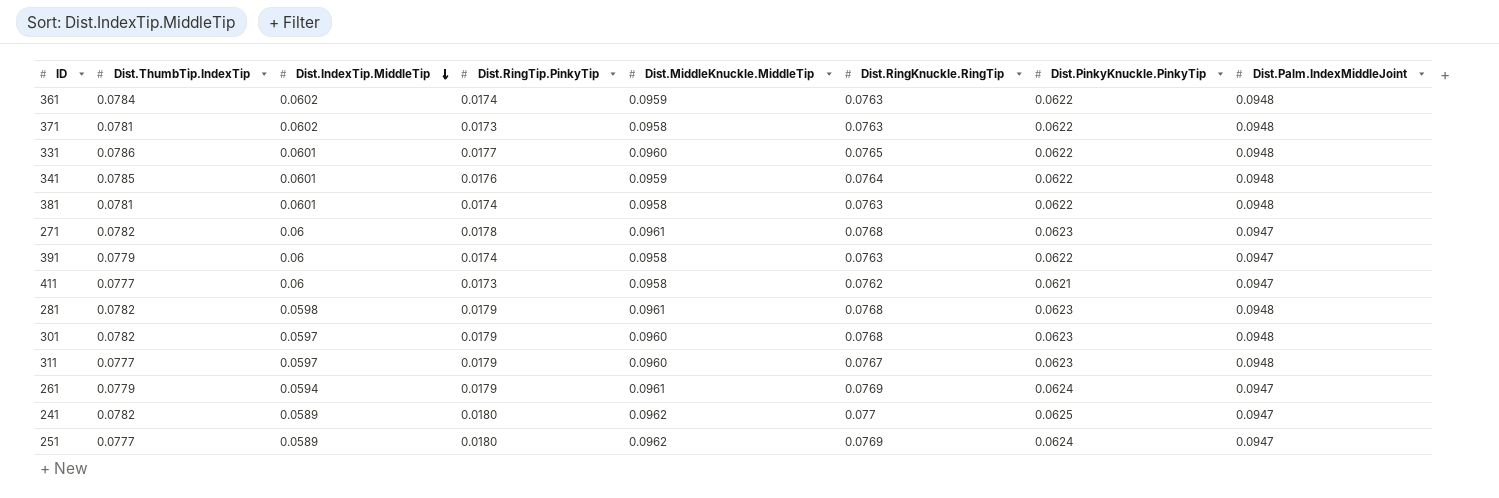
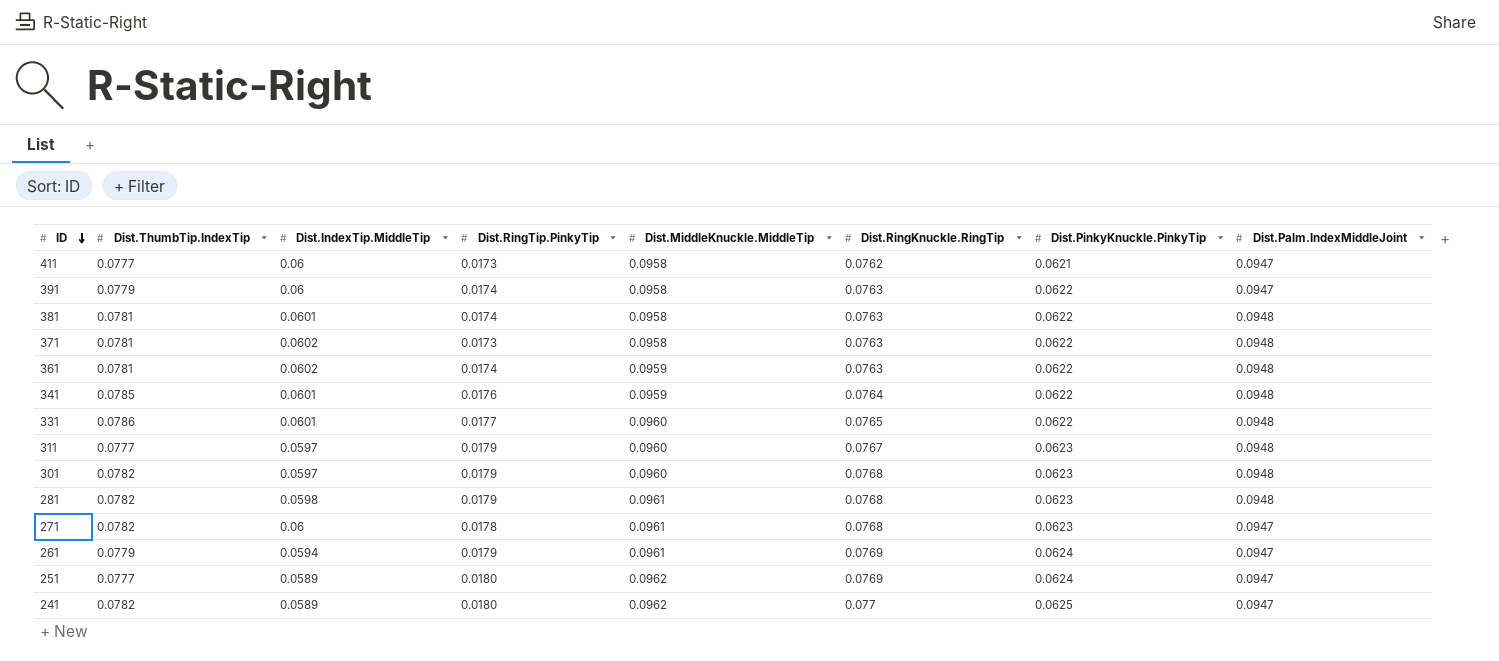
row order: Dist.IndexTip.MiddleTip descending -> ID descending
361 | Dist.ThumbTip.IndexTip: 0.0784 -> 0.0781

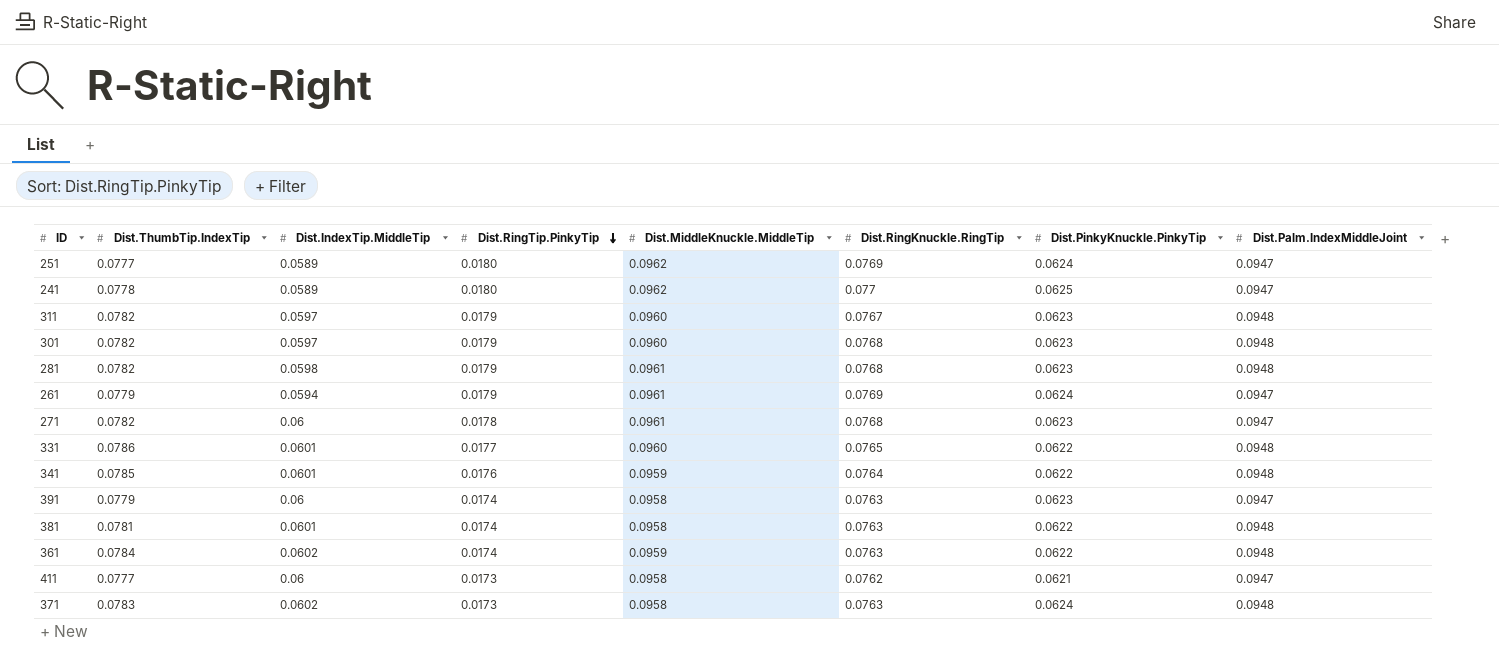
row order: ID descending -> Dist.RingTip.PinkyTip descending
241 | Dist.ThumbTip.IndexTip: 0.0782 -> 0.0778
311 | Dist.ThumbTip.IndexTip: 0.0777 -> 0.0782
391 | Dist.PinkyKnuckle.PinkyTip: 0.0622 -> 0.0623
361 | Dist.ThumbTip.IndexTip: 0.0781 -> 0.0784
371 | Dist.ThumbTip.IndexTip: 0.0781 -> 0.0783
371 | Dist.PinkyKnuckle.PinkyTip: 0.0622 -> 0.0624

